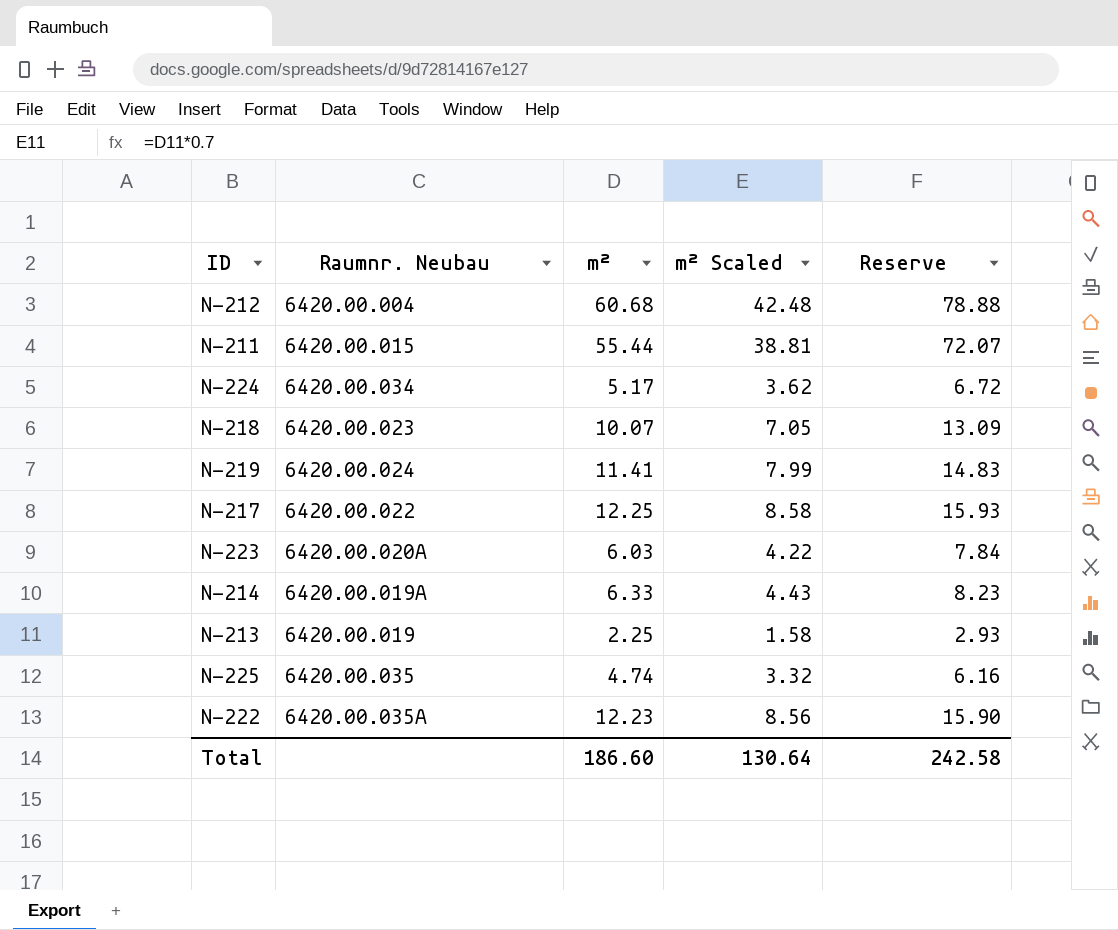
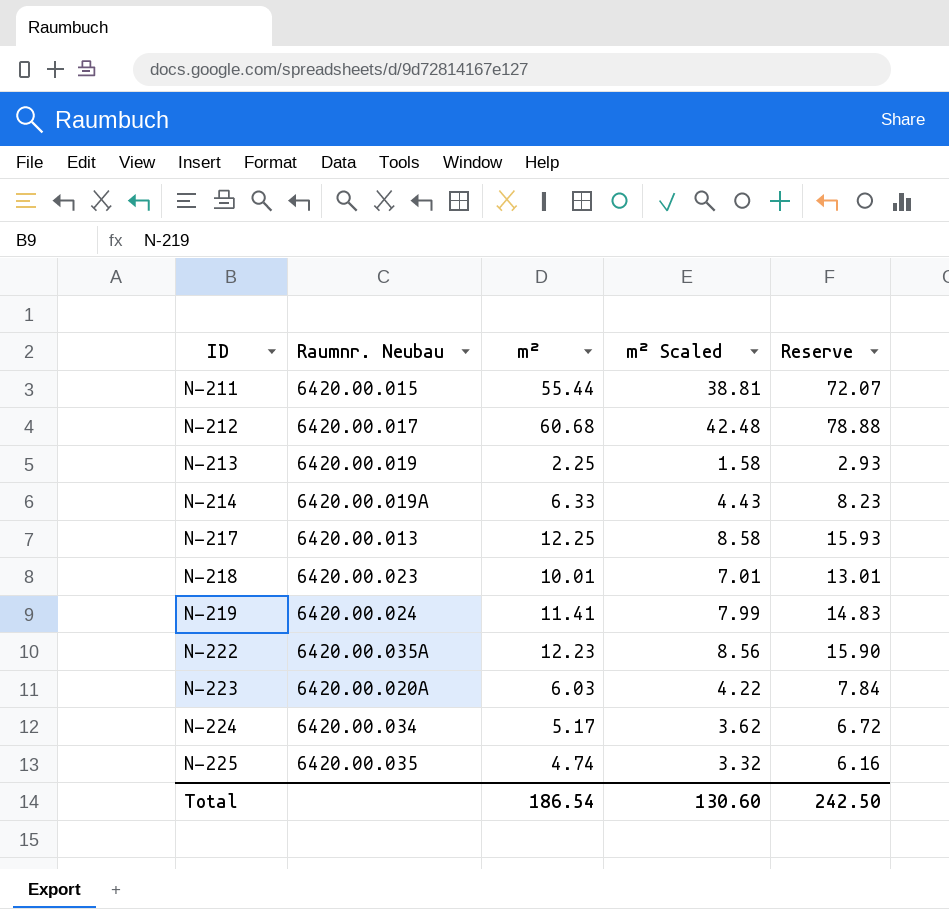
row order: none -> ID ascending
N-212 | Raumnr. Neubau: 6420.00.004 -> 6420.00.017
N-217 | Raumnr. Neubau: 6420.00.022 -> 6420.00.013
N-218 | m²: 10.07 -> 10.01
N-218 | m² Scaled: 7.05 -> 7.01
N-218 | Reserve: 13.09 -> 13.01
Total | m²: 186.60 -> 186.54
Total | m² Scaled: 130.64 -> 130.60
Total | Reserve: 242.58 -> 242.50

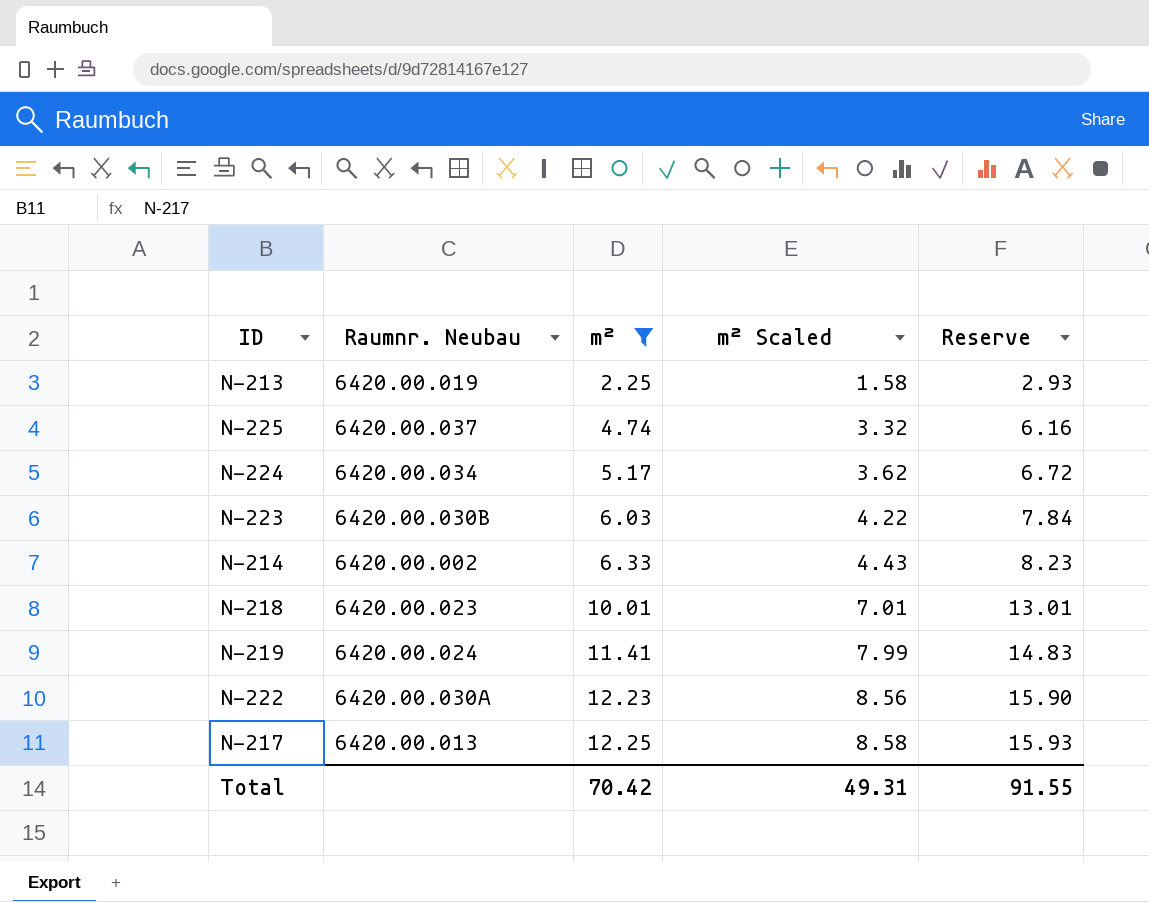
filter: none -> m² <= 12.25
row order: ID ascending -> m² ascending
N-225 | Raumnr. Neubau: 6420.00.035 -> 6420.00.037
N-223 | Raumnr. Neubau: 6420.00.020A -> 6420.00.030B
N-214 | Raumnr. Neubau: 6420.00.019A -> 6420.00.002
N-222 | Raumnr. Neubau: 6420.00.035A -> 6420.00.030A
Total | m²: 186.54 -> 70.42
Total | m² Scaled: 130.60 -> 49.31
Total | Reserve: 242.50 -> 91.55

